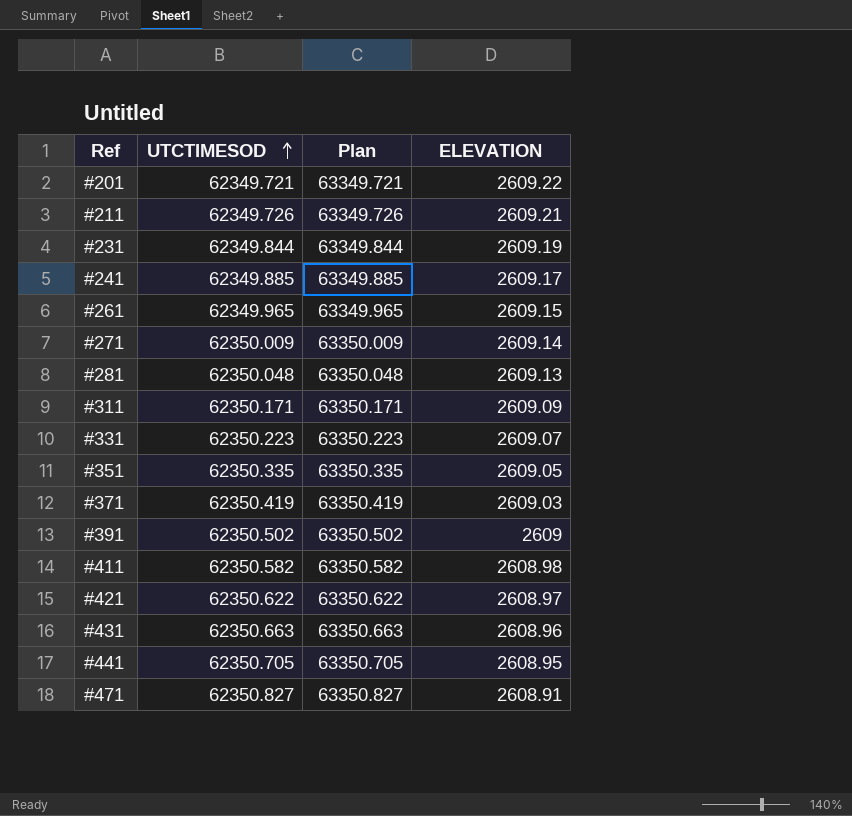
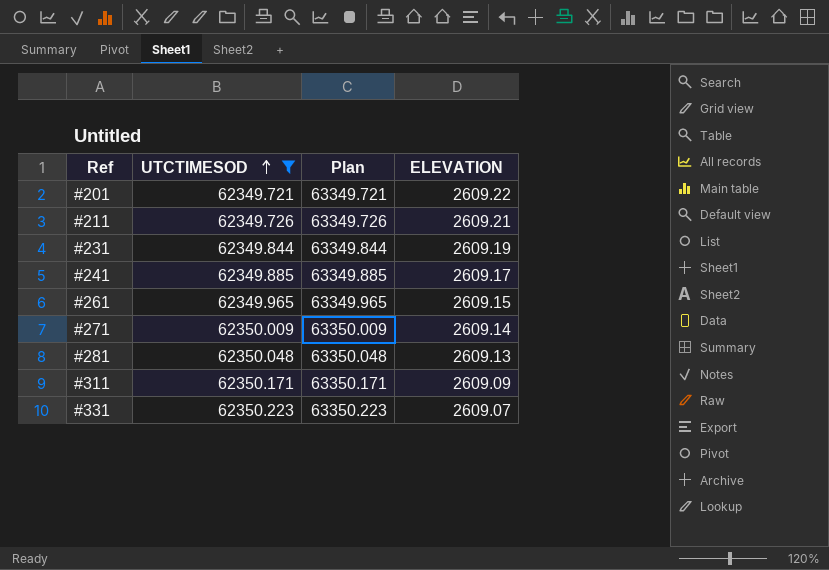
filter: none -> UTCTIMESOD <= 62350.223

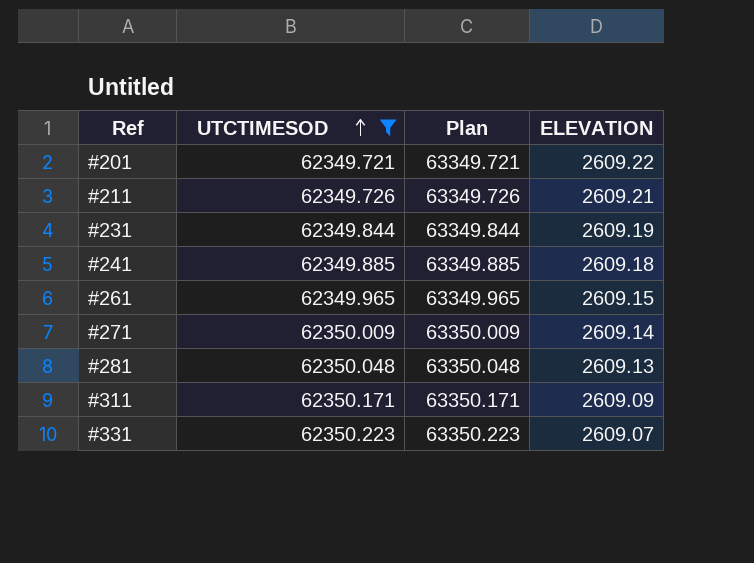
#241 | ELEVATION: 2609.17 -> 2609.18

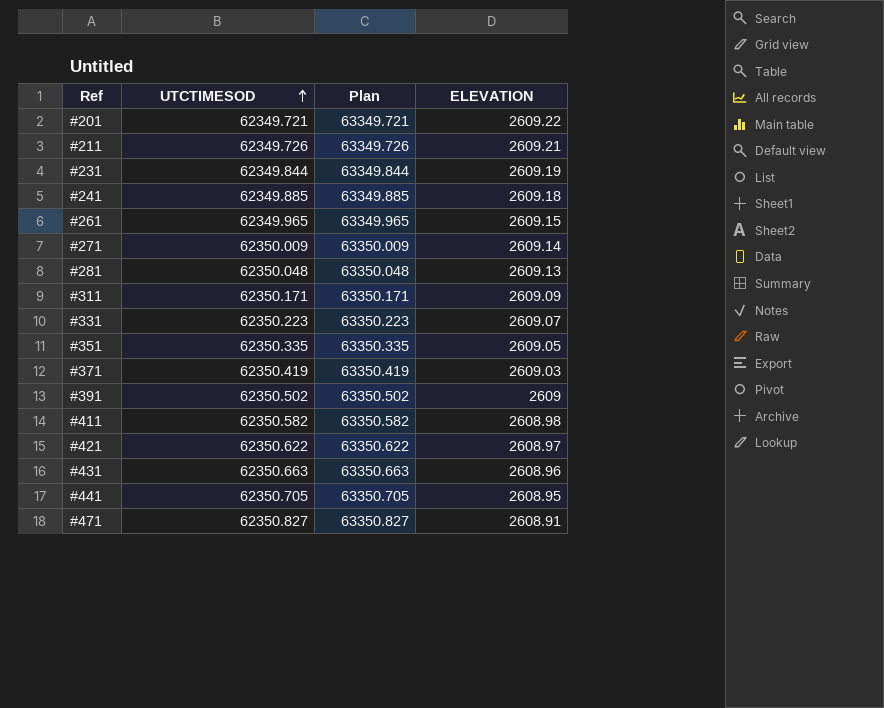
filter: UTCTIMESOD <= 62350.223 -> none

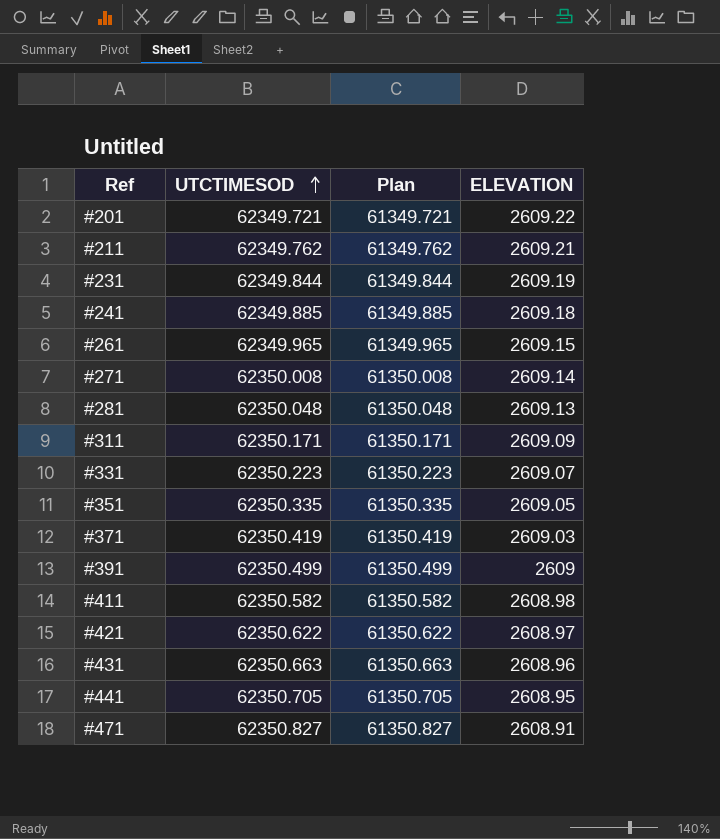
column Plan | formula: [UTCTIMESOD] + 1000 -> [UTCTIMESOD] - 1000
#211 | UTCTIMESOD: 62349.726 -> 62349.762
#271 | UTCTIMESOD: 62350.009 -> 62350.008
#391 | UTCTIMESOD: 62350.502 -> 62350.499

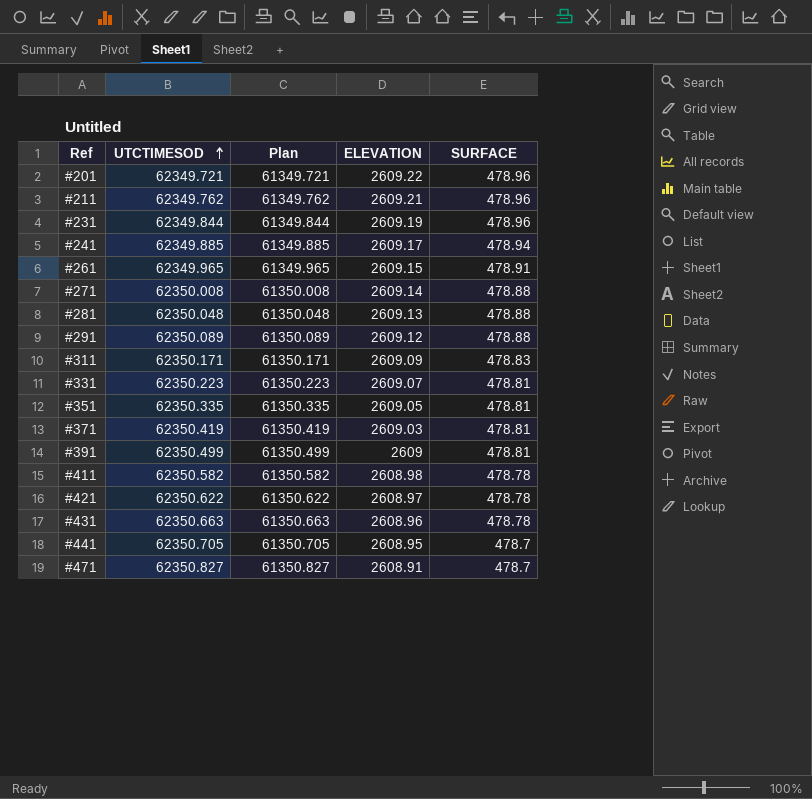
column SURFACE | position: none -> 5
#241 | ELEVATION: 2609.18 -> 2609.17
row #291: none -> 62350.089 | 61350.089 | 2609.12 | 478.88

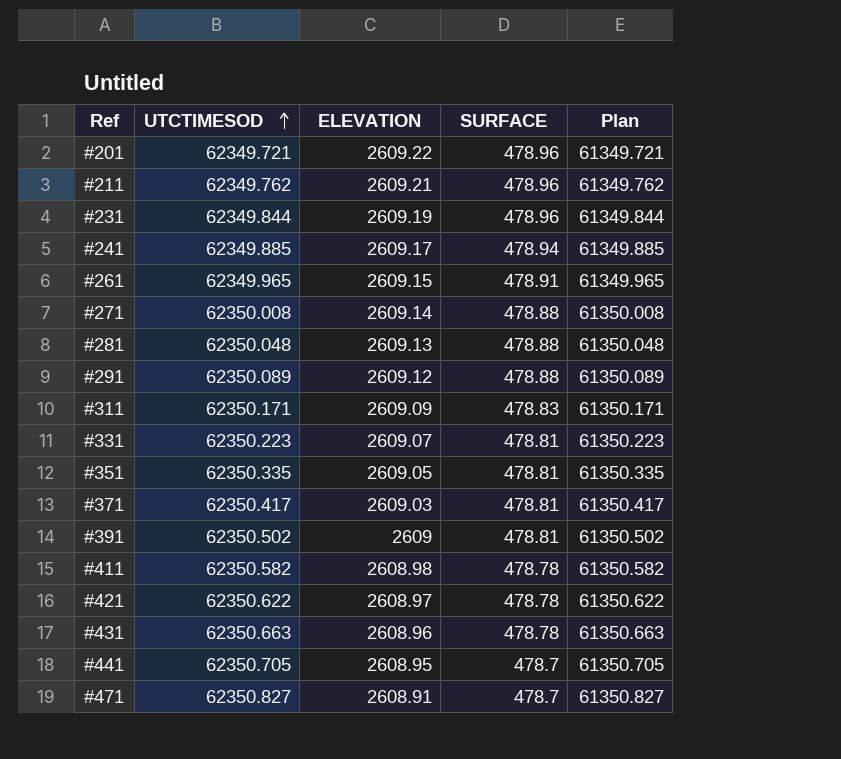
column Plan | position: 3 -> 5
#371 | UTCTIMESOD: 62350.419 -> 62350.417
#371 | Plan: 61350.419 -> 61350.417
#391 | UTCTIMESOD: 62350.499 -> 62350.502
#391 | Plan: 61350.499 -> 61350.502

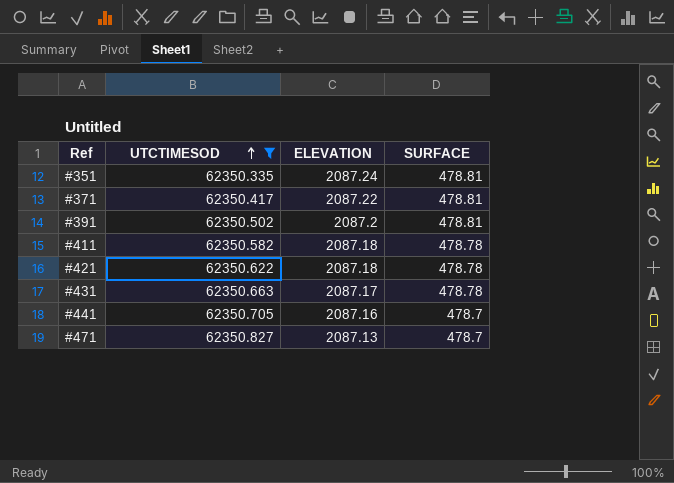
filter: none -> UTCTIMESOD >= 62350.335
column Plan | formula: [UTCTIMESOD] - 1000 -> none
#351 | ELEVATION: 2609.05 -> 2087.24
#371 | ELEVATION: 2609.03 -> 2087.22
#391 | ELEVATION: 2609 -> 2087.2
#411 | ELEVATION: 2608.98 -> 2087.18
#421 | ELEVATION: 2608.97 -> 2087.18
#431 | ELEVATION: 2608.96 -> 2087.17
#441 | ELEVATION: 2608.95 -> 2087.16
#471 | ELEVATION: 2608.91 -> 2087.13

